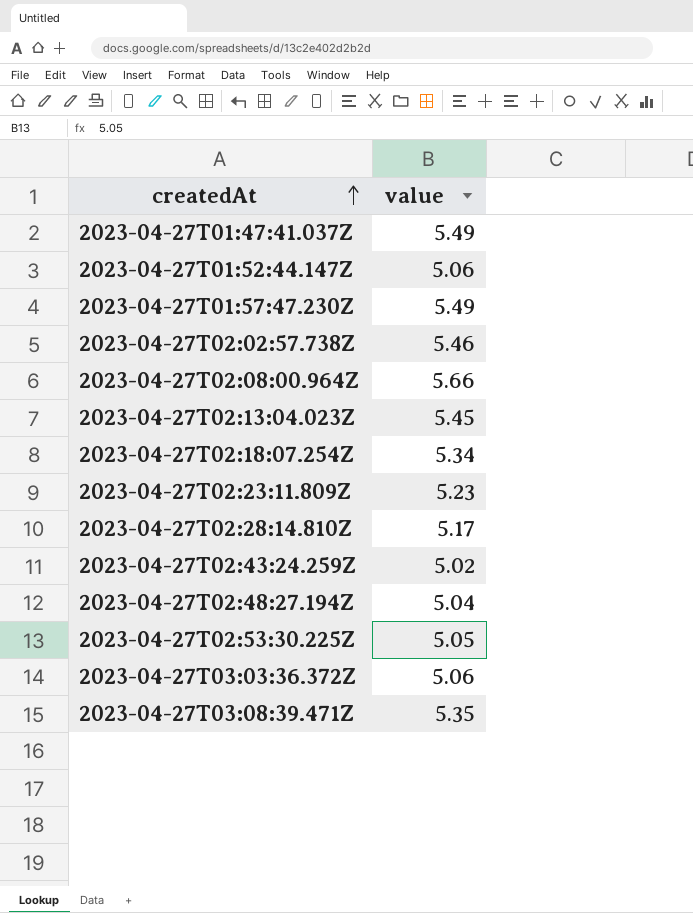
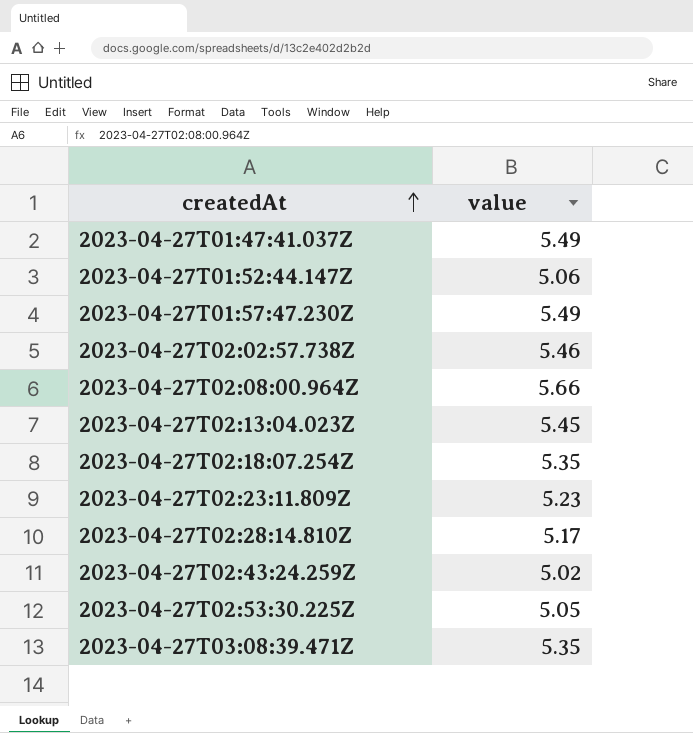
row 2023-04-27T02:48:27.194Z: 5.04 -> none
row 2023-04-27T03:03:36.372Z: 5.06 -> none
2023-04-27T02:18:07.254Z | value: 5.34 -> 5.35

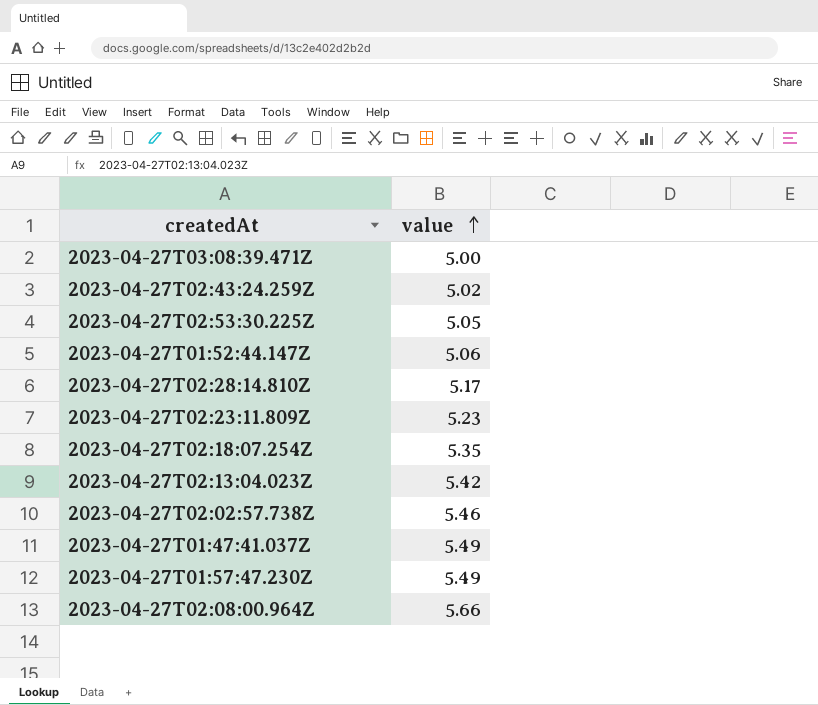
row order: createdAt ascending -> value ascending
2023-04-27T03:08:39.471Z | value: 5.35 -> 5.00
2023-04-27T02:13:04.023Z | value: 5.45 -> 5.42

